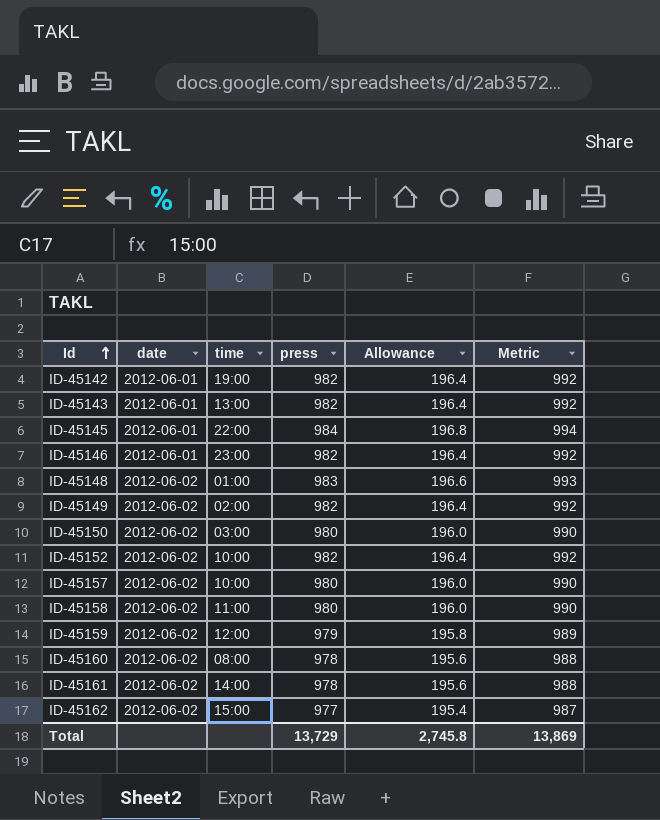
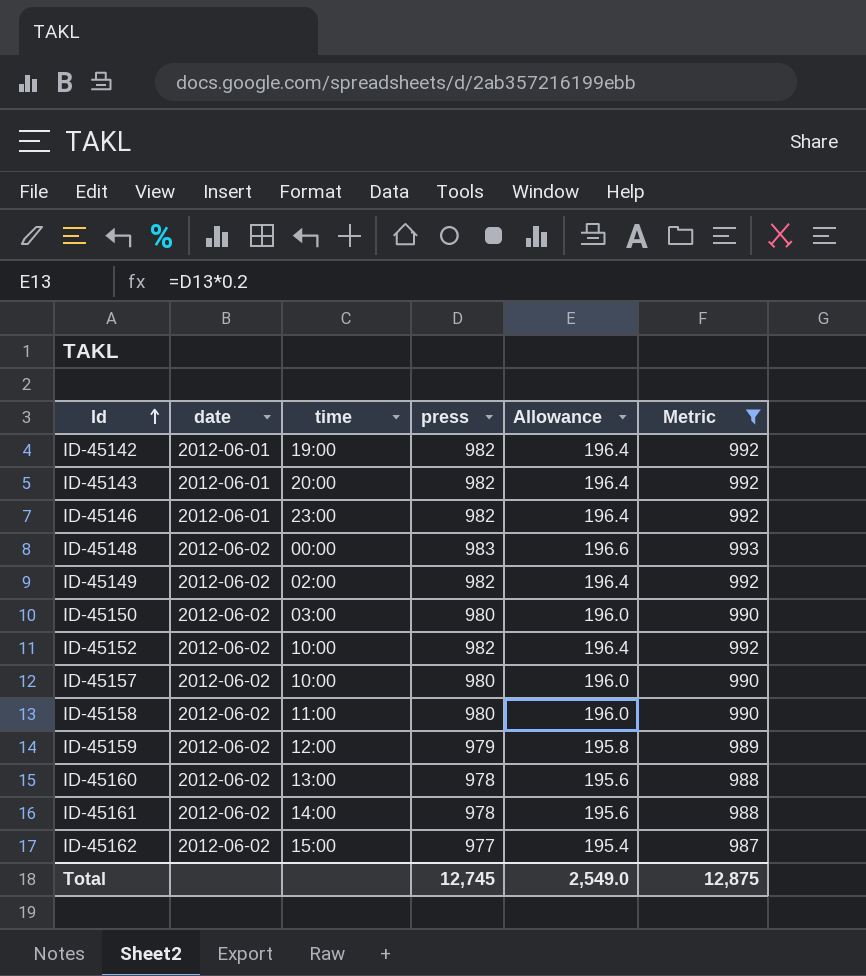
filter: none -> Metric != 994
ID-45143 | time: 13:00 -> 20:00
ID-45148 | time: 01:00 -> 00:00
ID-45160 | time: 08:00 -> 13:00
Total | press: 13,729 -> 12,745
Total | Allowance: 2,745.8 -> 2,549.0
Total | Metric: 13,869 -> 12,875

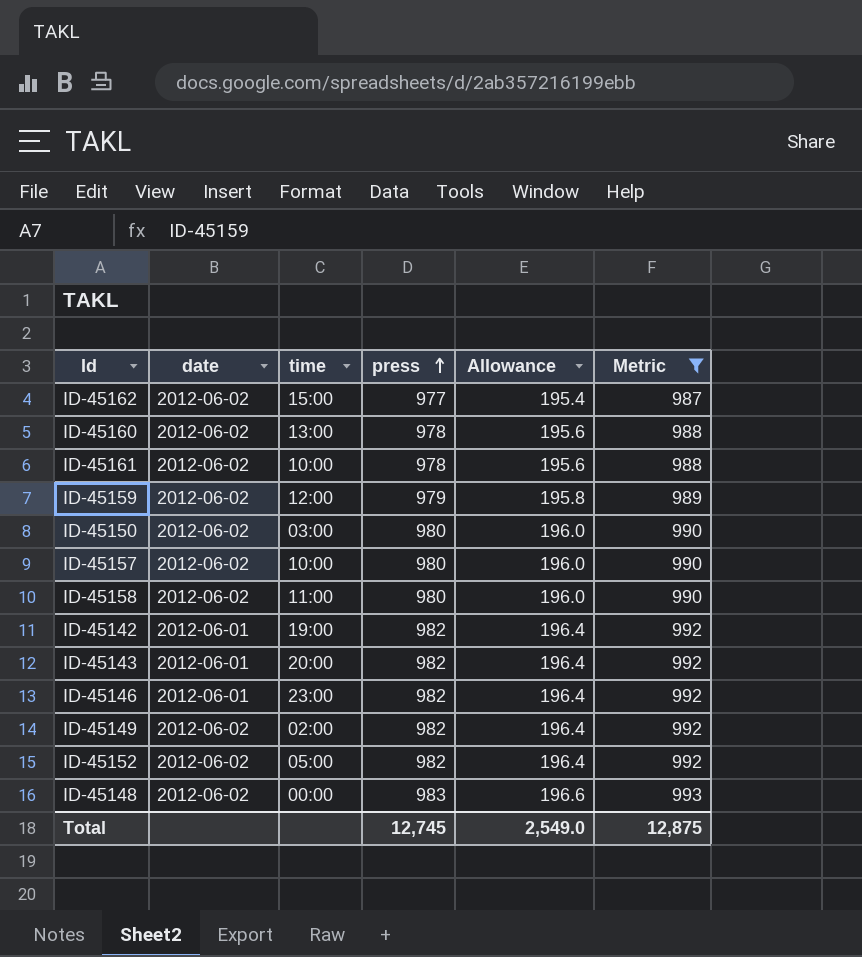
row order: Id ascending -> press ascending
ID-45161 | time: 14:00 -> 10:00
ID-45152 | time: 10:00 -> 05:00

